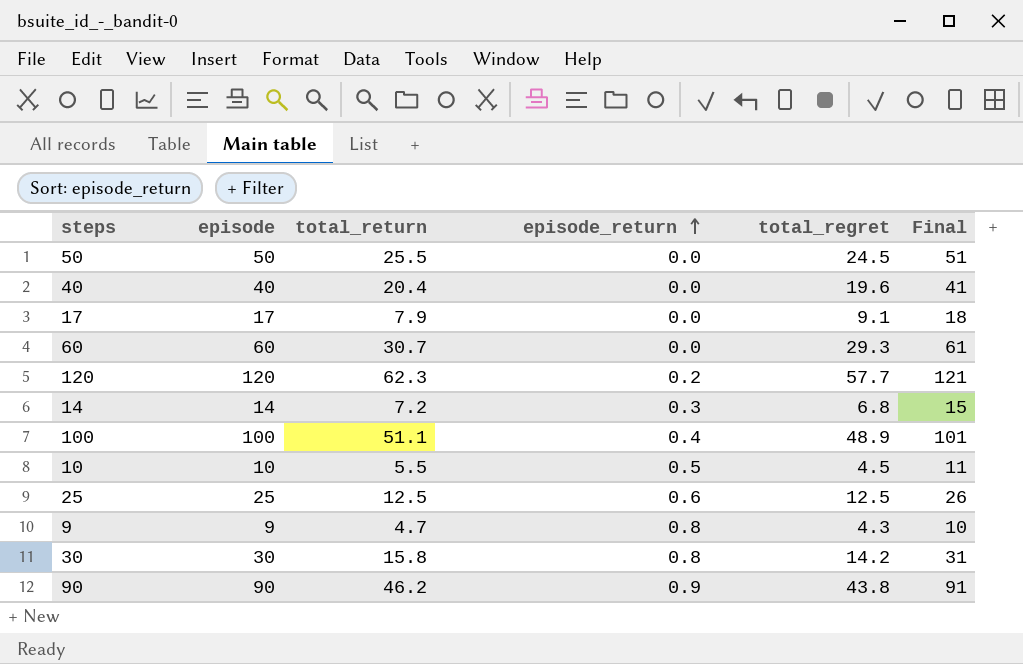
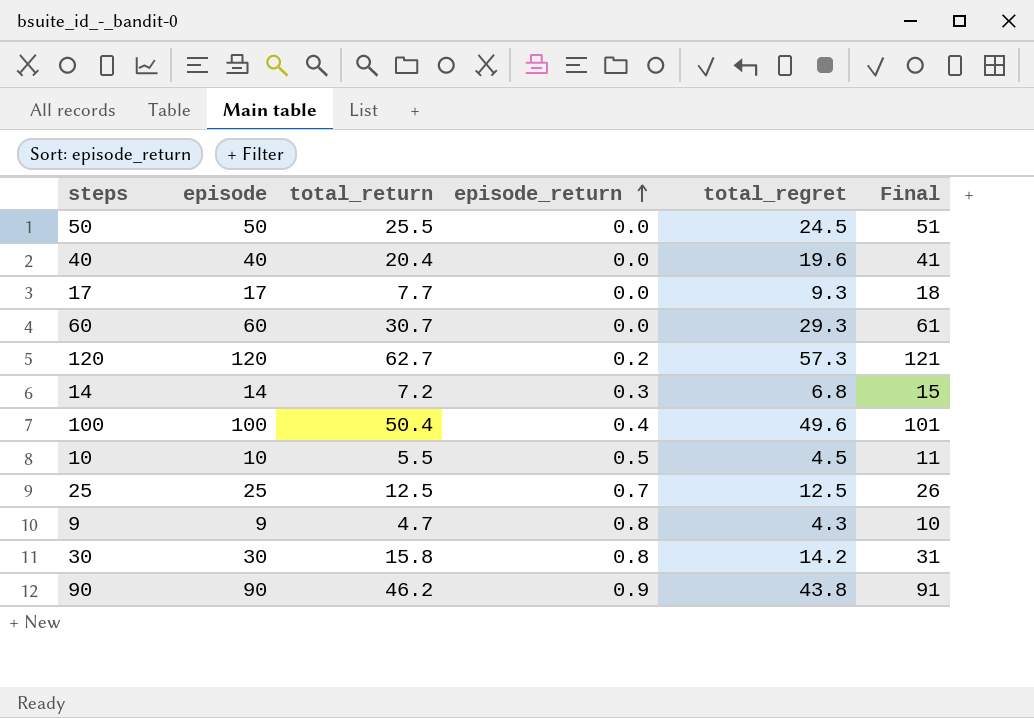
17 | total_return: 7.9 -> 7.7
17 | total_regret: 9.1 -> 9.3
120 | total_return: 62.3 -> 62.7
120 | total_regret: 57.7 -> 57.3
100 | total_return: 51.1 -> 50.4
100 | total_regret: 48.9 -> 49.6
25 | episode_return: 0.6 -> 0.7

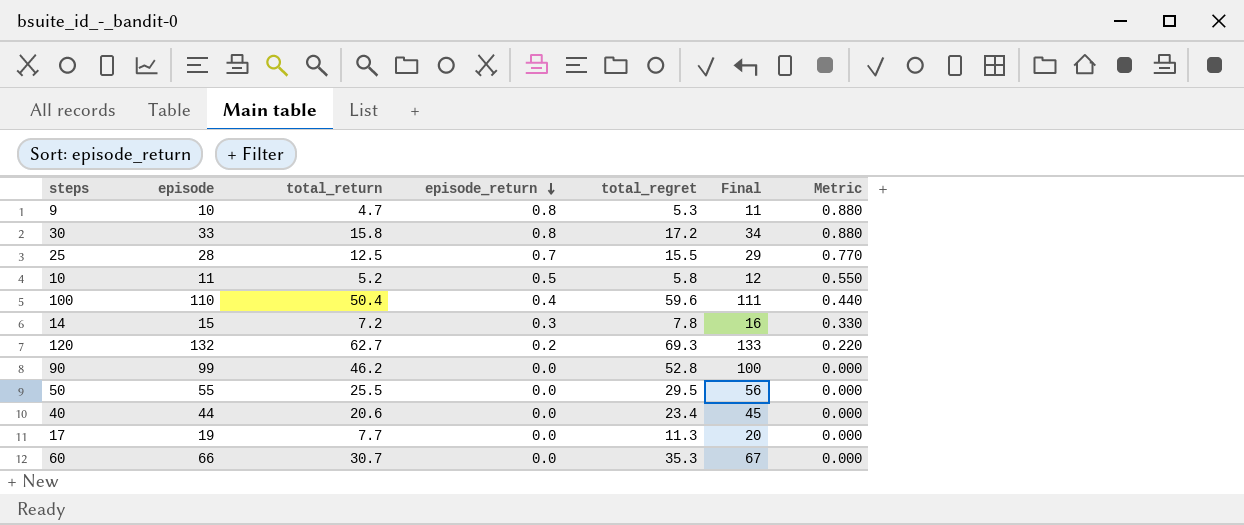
row order: episode_return ascending -> episode_return descending
column Metric | formula: none -> [episode_return] * 1.1
9 | episode: 9 -> 10
9 | total_regret: 4.3 -> 5.3
9 | Final: 10 -> 11
30 | episode: 30 -> 33
30 | total_regret: 14.2 -> 17.2
30 | Final: 31 -> 34
25 | episode: 25 -> 28
25 | total_regret: 12.5 -> 15.5
25 | Final: 26 -> 29
10 | episode: 10 -> 11
10 | total_return: 5.5 -> 5.2
10 | total_regret: 4.5 -> 5.8
10 | Final: 11 -> 12
100 | episode: 100 -> 110
100 | total_regret: 49.6 -> 59.6
100 | Final: 101 -> 111
14 | episode: 14 -> 15
14 | total_regret: 6.8 -> 7.8
14 | Final: 15 -> 16
120 | episode: 120 -> 132
120 | total_regret: 57.3 -> 69.3
120 | Final: 121 -> 133
90 | episode: 90 -> 99
90 | episode_return: 0.9 -> 0.0
90 | total_regret: 43.8 -> 52.8
90 | Final: 91 -> 100
50 | episode: 50 -> 55
50 | total_regret: 24.5 -> 29.5
50 | Final: 51 -> 56
40 | episode: 40 -> 44
40 | total_return: 20.4 -> 20.6
40 | total_regret: 19.6 -> 23.4
40 | Final: 41 -> 45
17 | episode: 17 -> 19
17 | total_regret: 9.3 -> 11.3
17 | Final: 18 -> 20
60 | episode: 60 -> 66
60 | total_regret: 29.3 -> 35.3
60 | Final: 61 -> 67

